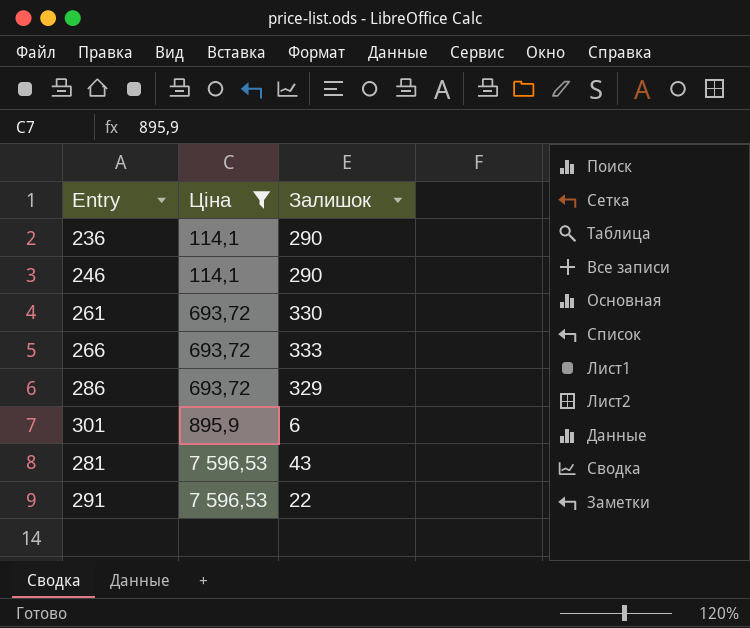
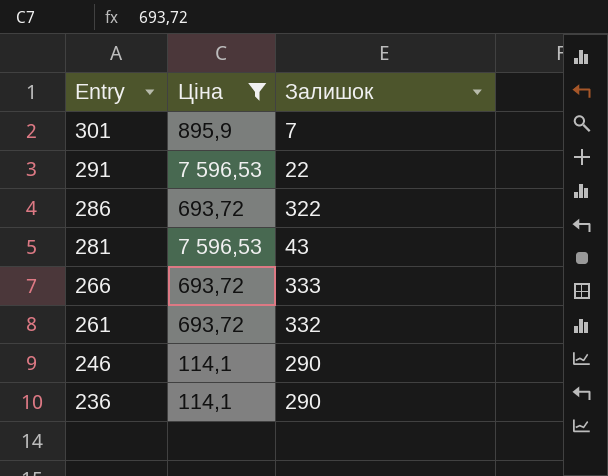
row order: Ціна ascending -> Entry descending
301 | Залишок: 6 -> 7
286 | Залишок: 329 -> 322
261 | Залишок: 330 -> 332

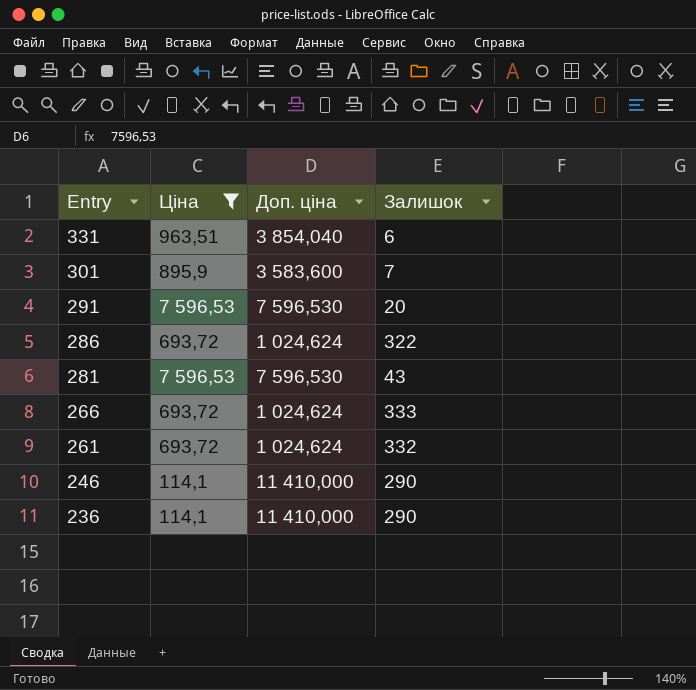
column Доп. ціна | position: none -> 3
row 331: none -> 963,51 | 3 854,040 | 6
291 | Залишок: 22 -> 20

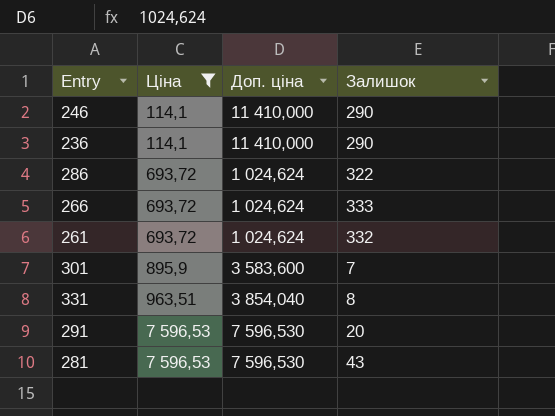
row order: Entry descending -> Ціна ascending
331 | Залишок: 6 -> 8

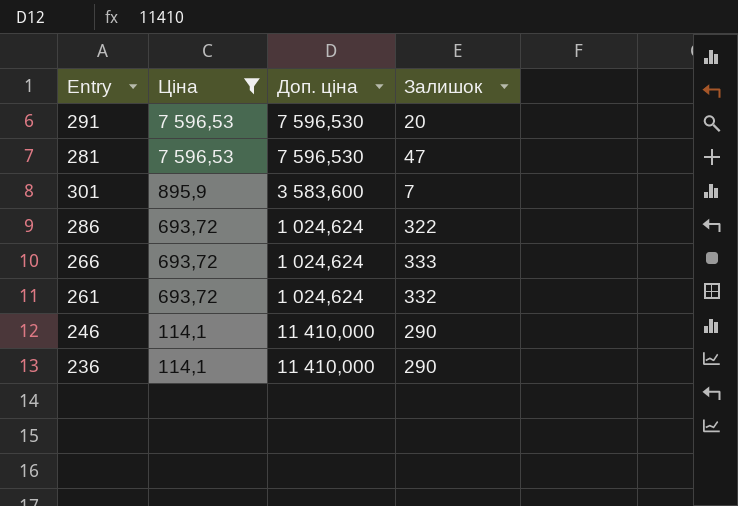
row order: Ціна ascending -> Ціна descending
row 331: 963,51 | 3 854,040 | 8 -> none
281 | Залишок: 43 -> 47

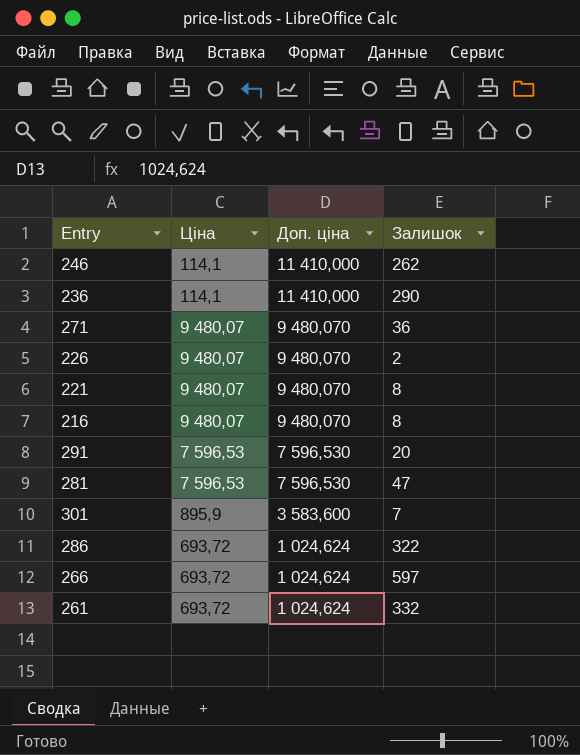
filter: Ціна != 9 480,07 -> none
row order: Ціна descending -> Доп. ціна descending
246 | Залишок: 290 -> 262
266 | Залишок: 333 -> 597

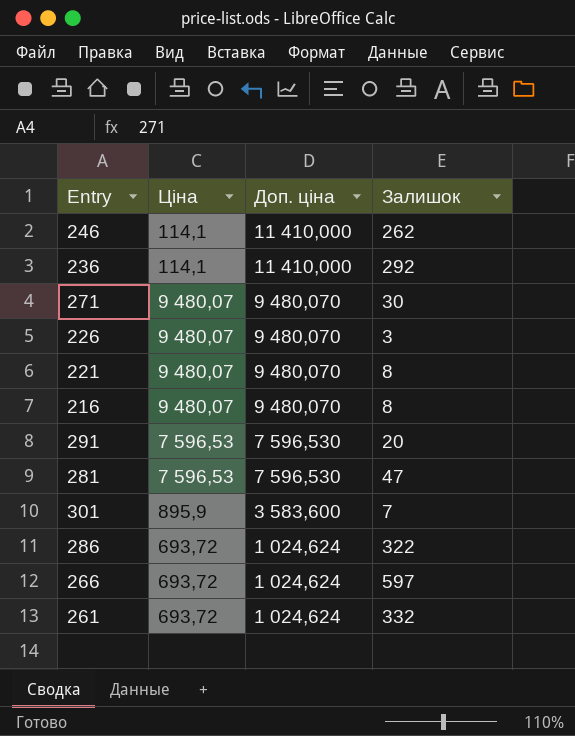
236 | Залишок: 290 -> 292
271 | Залишок: 36 -> 30
226 | Залишок: 2 -> 3

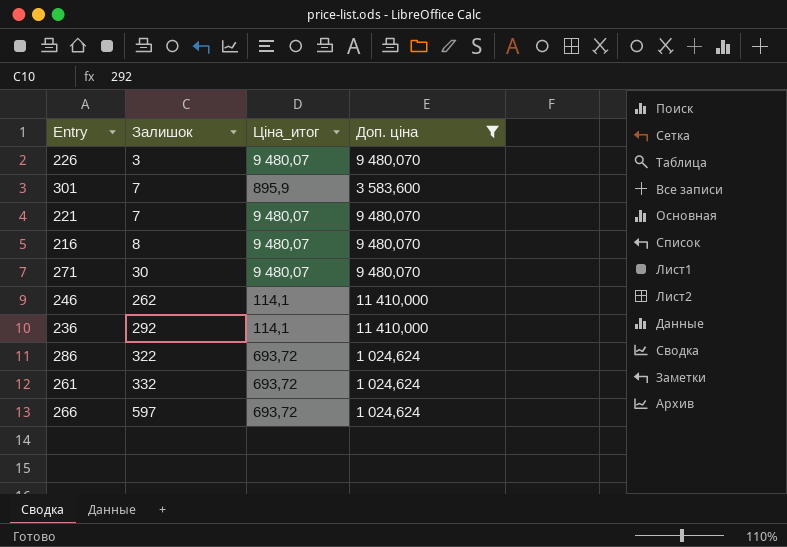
filter: none -> Доп. ціна != 7 596,530
row order: Доп. ціна descending -> Залишок ascending
column Залишок | position: 4 -> 2
column name: Ціна -> Ціна_итог
221 | Залишок: 8 -> 7

